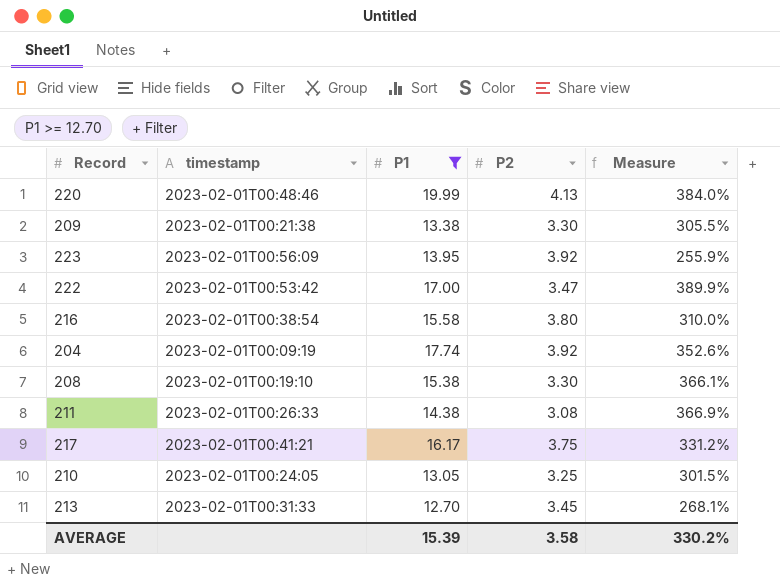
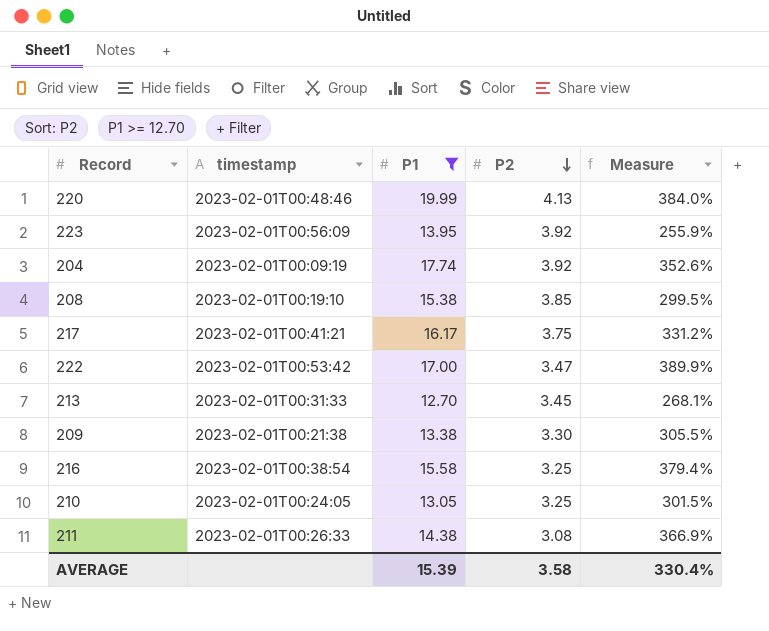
row order: none -> P2 descending
208 | P2: 3.30 -> 3.85
208 | Measure: 366.1% -> 299.5%
216 | P2: 3.80 -> 3.25
216 | Measure: 310.0% -> 379.4%
AVERAGE | Measure: 330.2% -> 330.4%

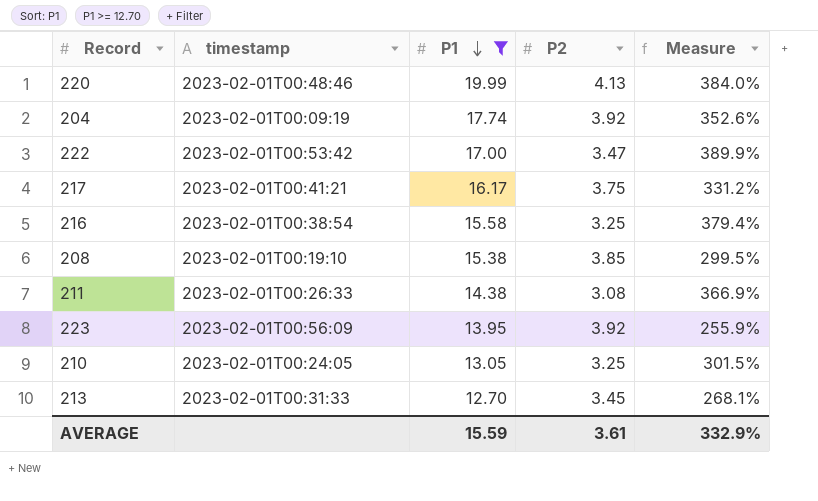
row order: P2 descending -> P1 descending
row 209: 2023-02-01T00:21:38 | 13.38 | 3.30 | 305.5% -> none
AVERAGE | P1: 15.39 -> 15.59
AVERAGE | P2: 3.58 -> 3.61
AVERAGE | Measure: 330.4% -> 332.9%

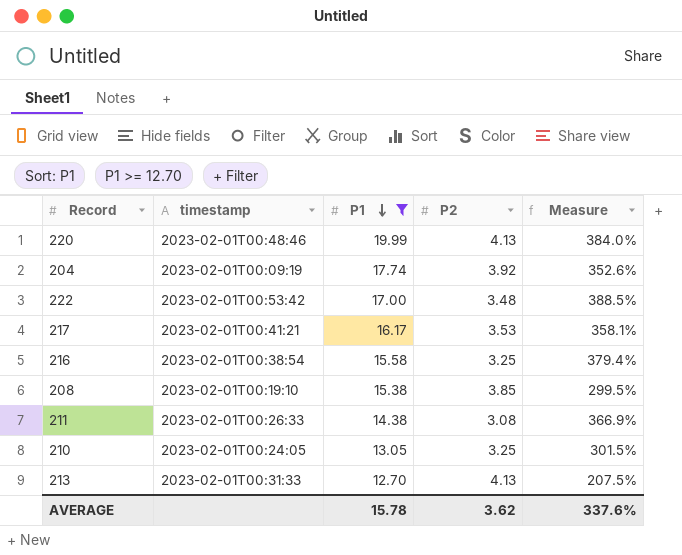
row 223: 2023-02-01T00:56:09 | 13.95 | 3.92 | 255.9% -> none
222 | P2: 3.47 -> 3.48
222 | Measure: 389.9% -> 388.5%
217 | P2: 3.75 -> 3.53
217 | Measure: 331.2% -> 358.1%
213 | P2: 3.45 -> 4.13
213 | Measure: 268.1% -> 207.5%
AVERAGE | P1: 15.59 -> 15.78
AVERAGE | P2: 3.61 -> 3.62
AVERAGE | Measure: 332.9% -> 337.6%

